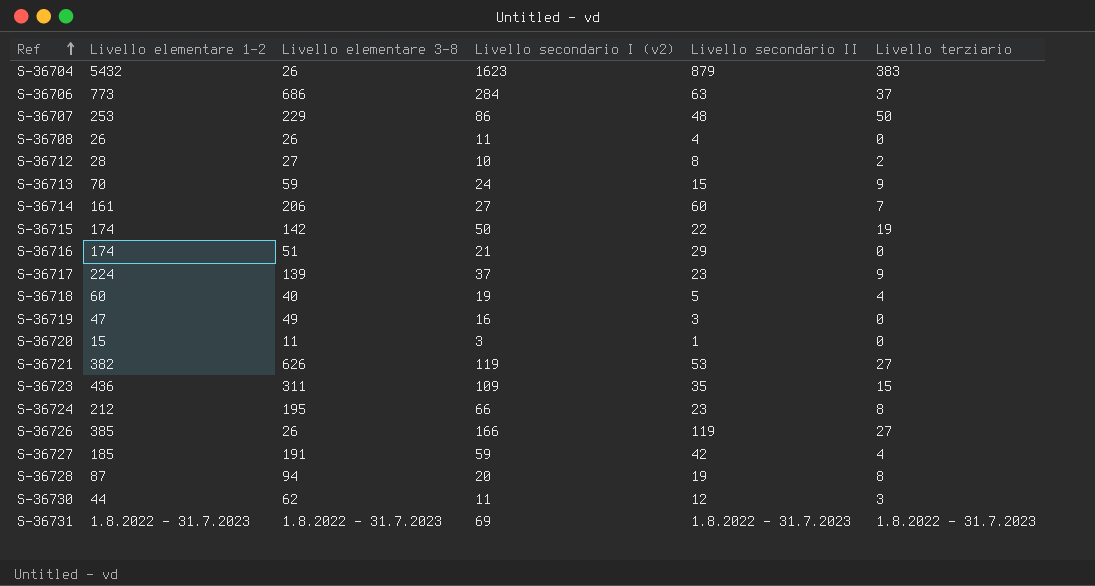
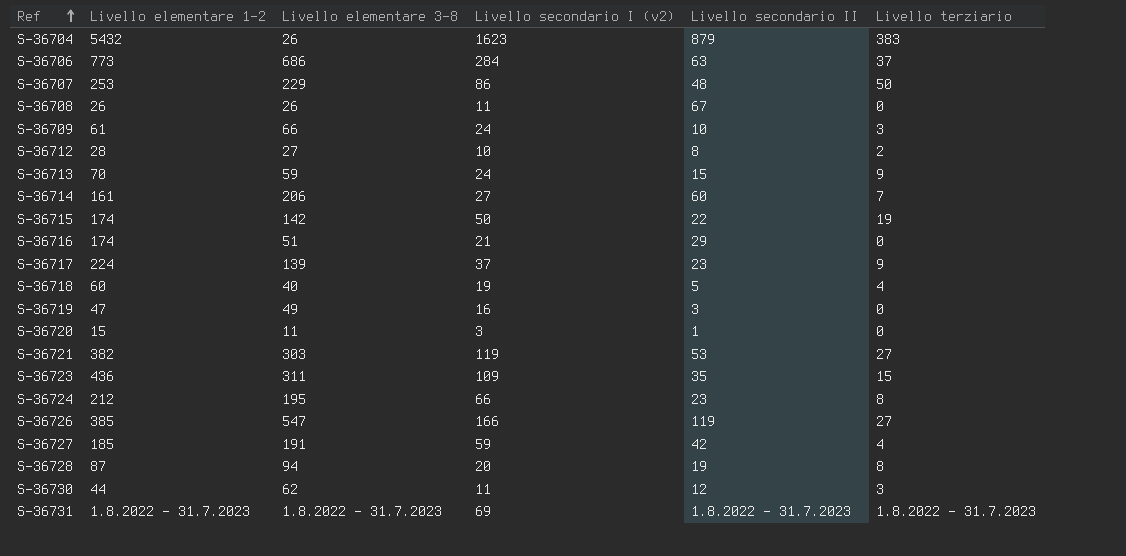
S-36708 | Livello secondario II: 4 -> 67
row S-36709: none -> 61 | 66 | 24 | 10 | 3
S-36721 | Livello elementare 3-8: 626 -> 303
S-36726 | Livello elementare 3-8: 26 -> 547

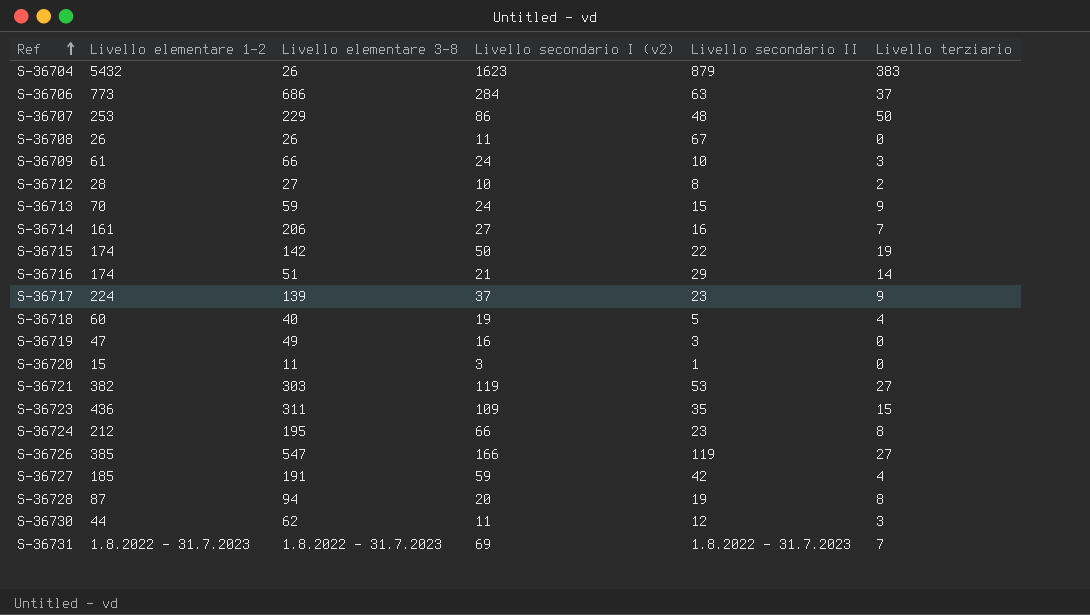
S-36714 | Livello secondario II: 60 -> 16
S-36716 | Livello terziario: 0 -> 14
S-36731 | Livello terziario: 1.8.2022 – 31.7.2023 -> 7

